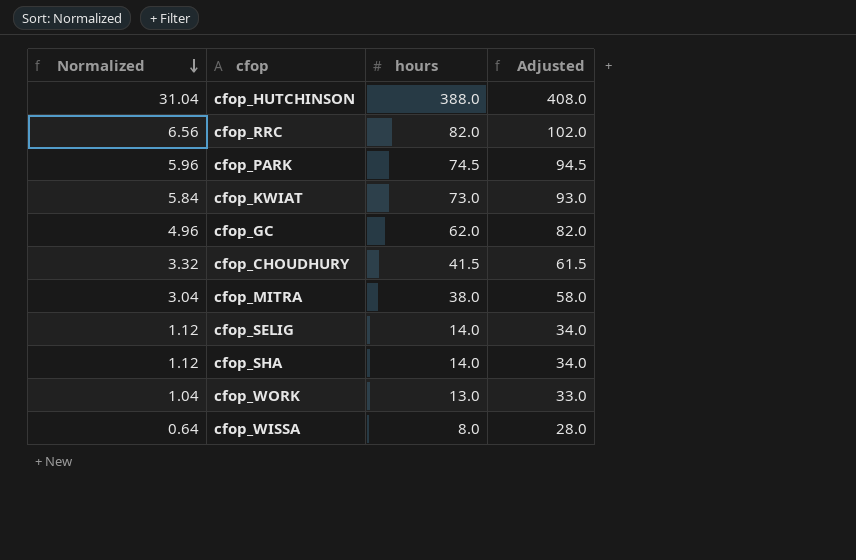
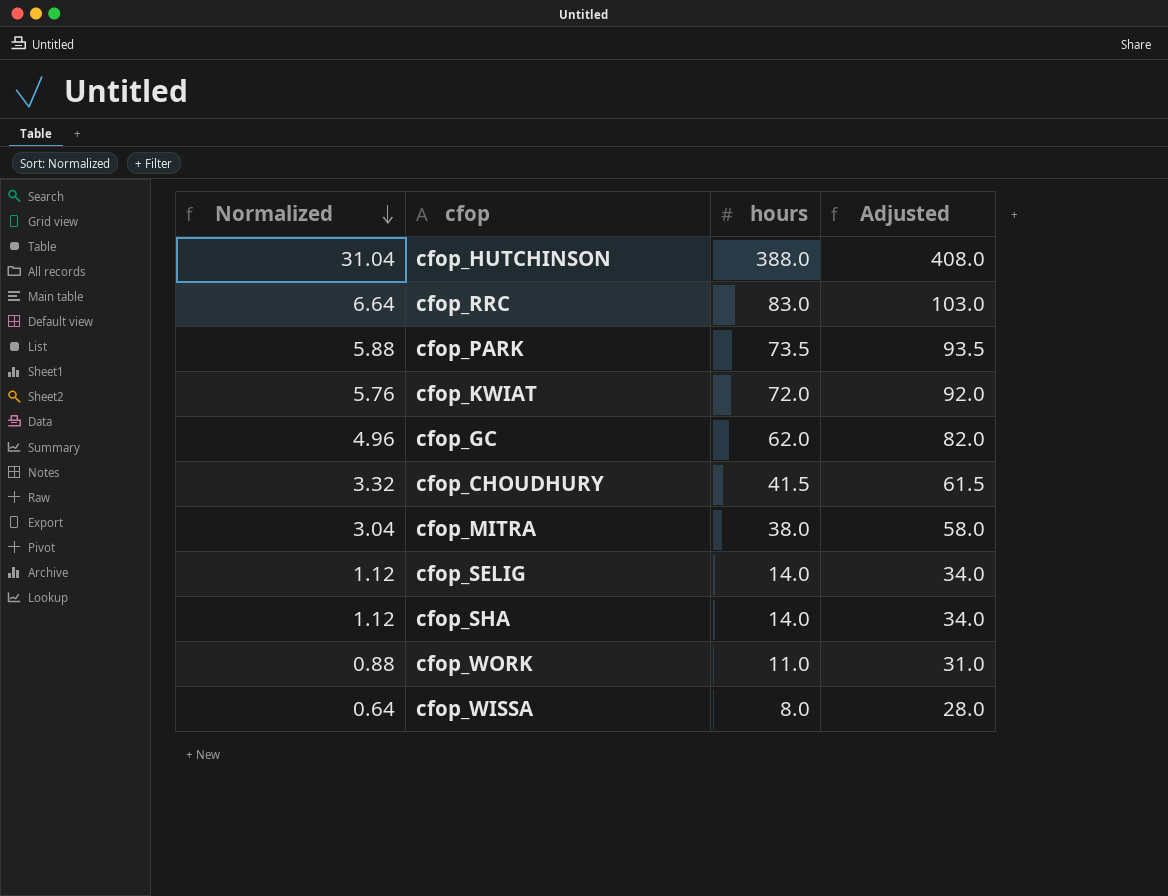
cfop_RRC | Normalized: 6.56 -> 6.64
cfop_RRC | hours: 82.0 -> 83.0
cfop_RRC | Adjusted: 102.0 -> 103.0
cfop_PARK | Normalized: 5.96 -> 5.88
cfop_PARK | hours: 74.5 -> 73.5
cfop_PARK | Adjusted: 94.5 -> 93.5
cfop_KWIAT | Normalized: 5.84 -> 5.76
cfop_KWIAT | hours: 73.0 -> 72.0
cfop_KWIAT | Adjusted: 93.0 -> 92.0
cfop_WORK | Normalized: 1.04 -> 0.88
cfop_WORK | hours: 13.0 -> 11.0
cfop_WORK | Adjusted: 33.0 -> 31.0

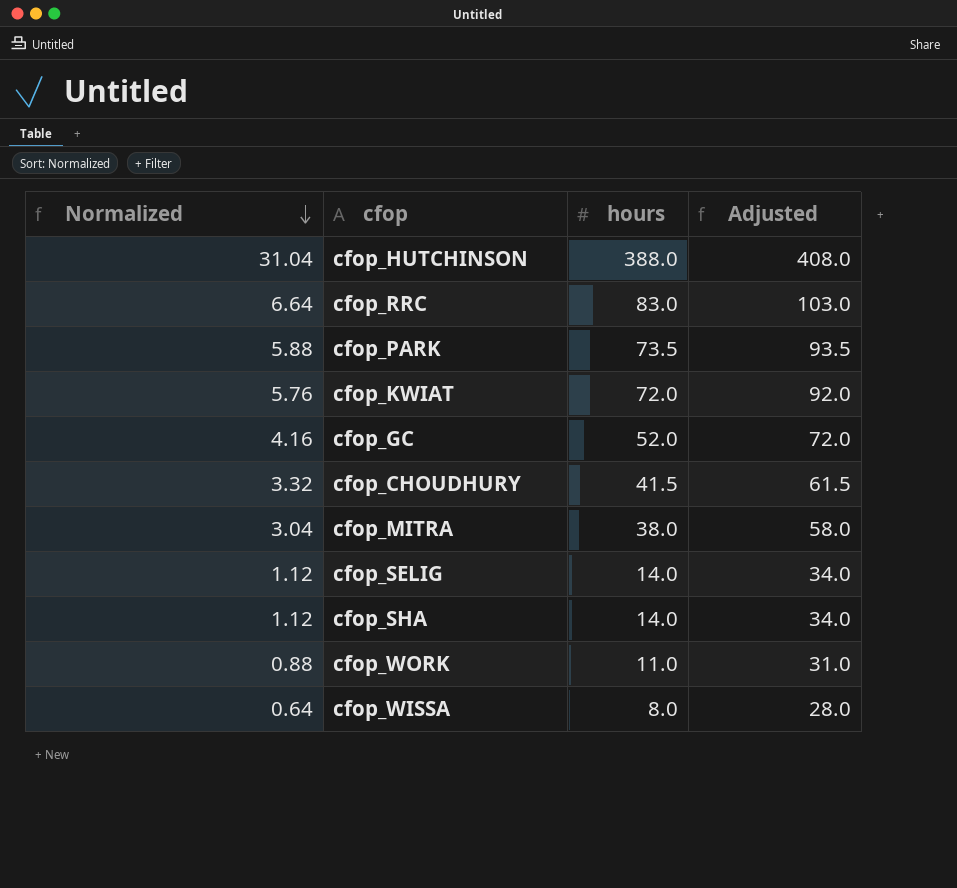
cfop_GC | Normalized: 4.96 -> 4.16
cfop_GC | hours: 62.0 -> 52.0
cfop_GC | Adjusted: 82.0 -> 72.0

